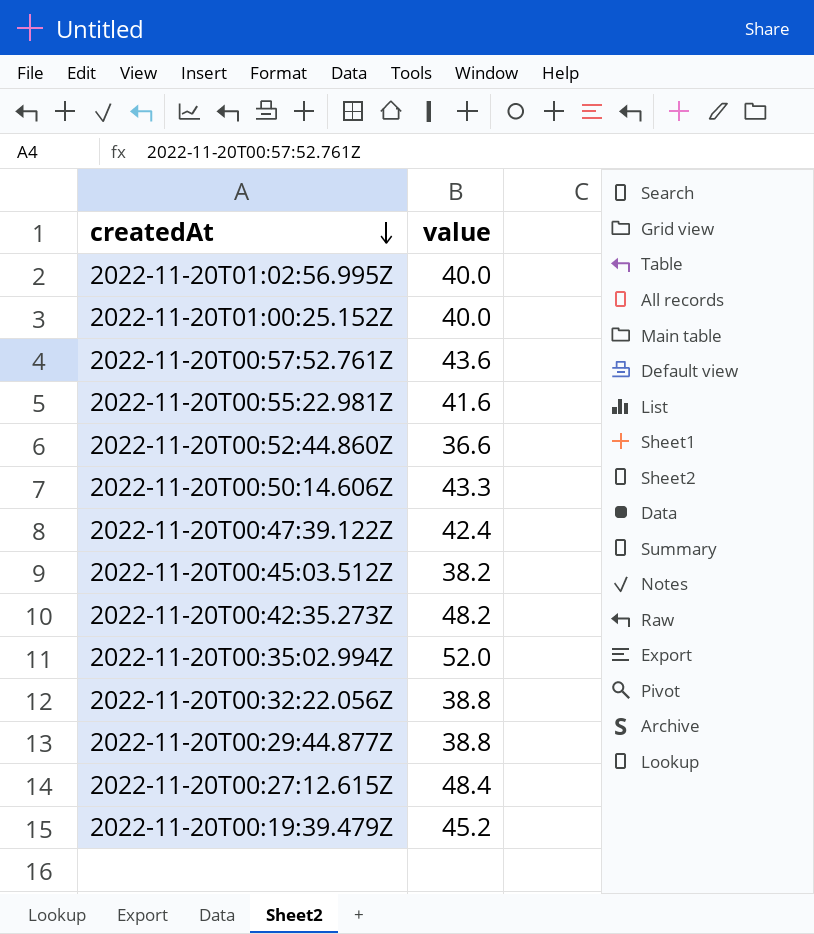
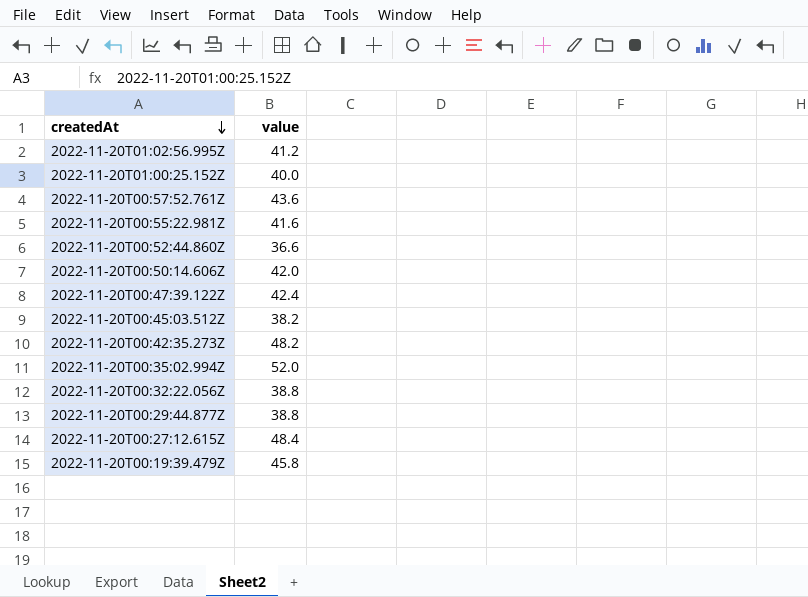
2022-11-20T01:02:56.995Z | value: 40.0 -> 41.2
2022-11-20T00:50:14.606Z | value: 43.3 -> 42.0
2022-11-20T00:19:39.479Z | value: 45.2 -> 45.8

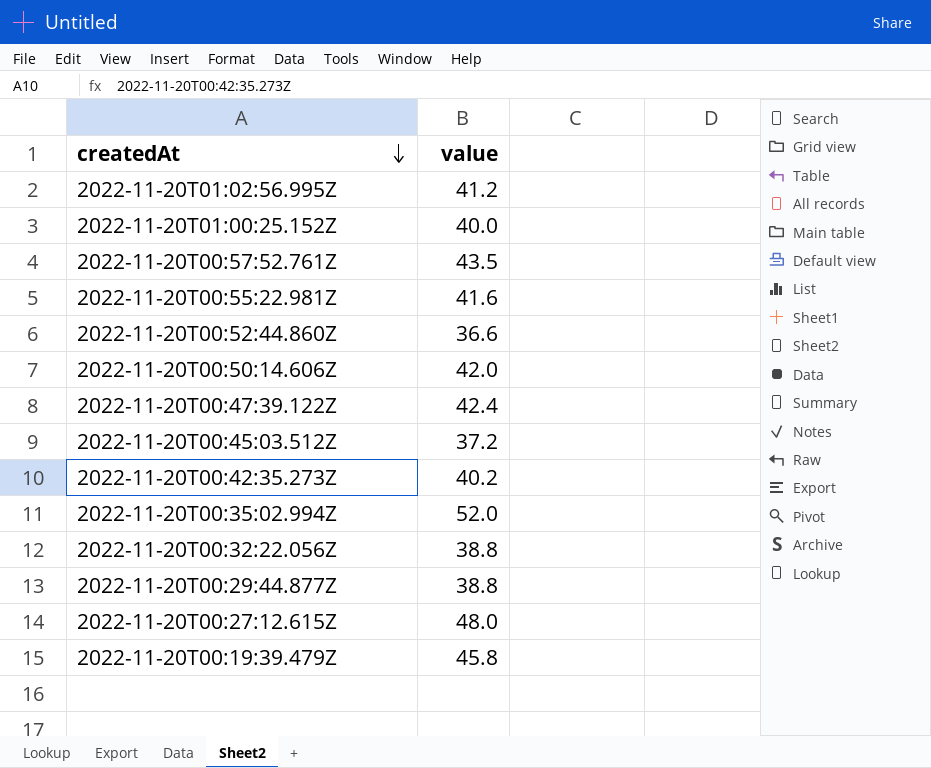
2022-11-20T00:57:52.761Z | value: 43.6 -> 43.5
2022-11-20T00:45:03.512Z | value: 38.2 -> 37.2
2022-11-20T00:42:35.273Z | value: 48.2 -> 40.2
2022-11-20T00:27:12.615Z | value: 48.4 -> 48.0

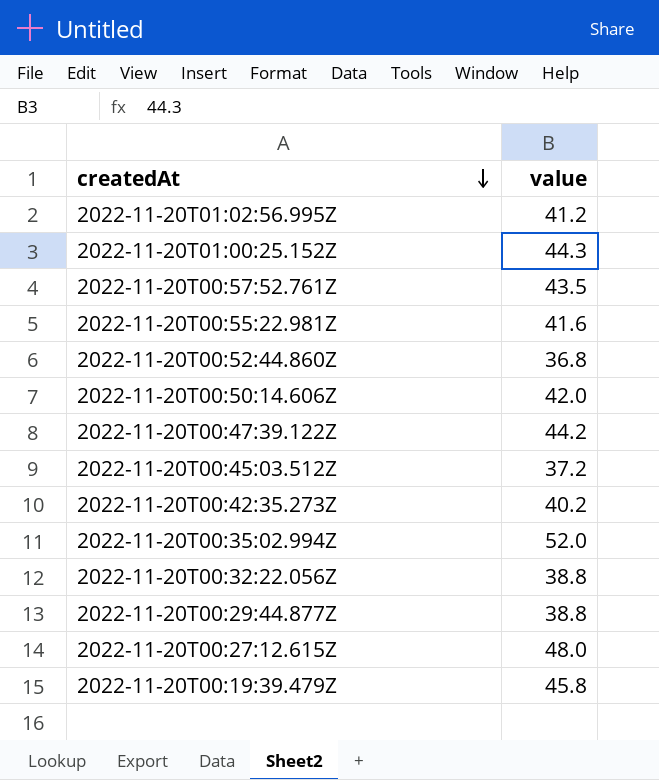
2022-11-20T01:00:25.152Z | value: 40.0 -> 44.3
2022-11-20T00:52:44.860Z | value: 36.6 -> 36.8
2022-11-20T00:47:39.122Z | value: 42.4 -> 44.2

